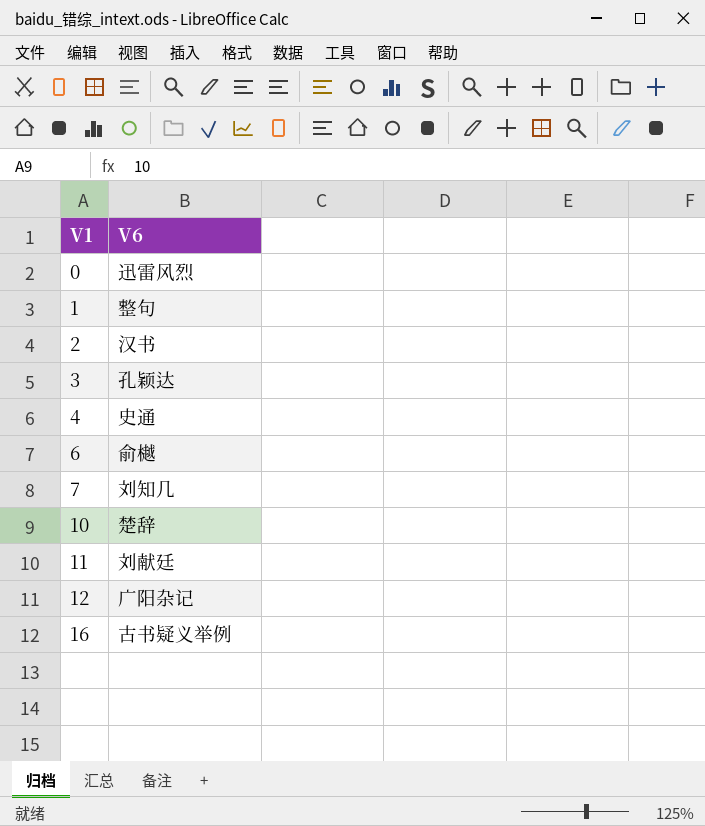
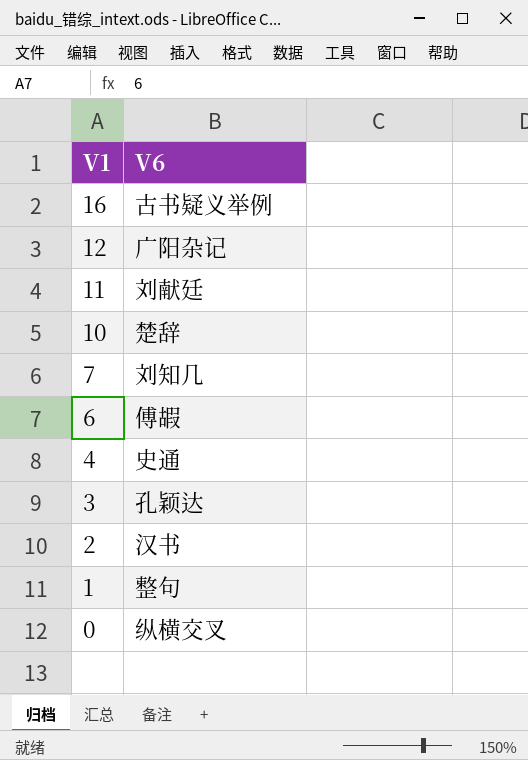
row order: V1 ascending -> V1 descending
6 | V6: 俞樾 -> 傅嘏
0 | V6: 迅雷风烈 -> 纵横交叉

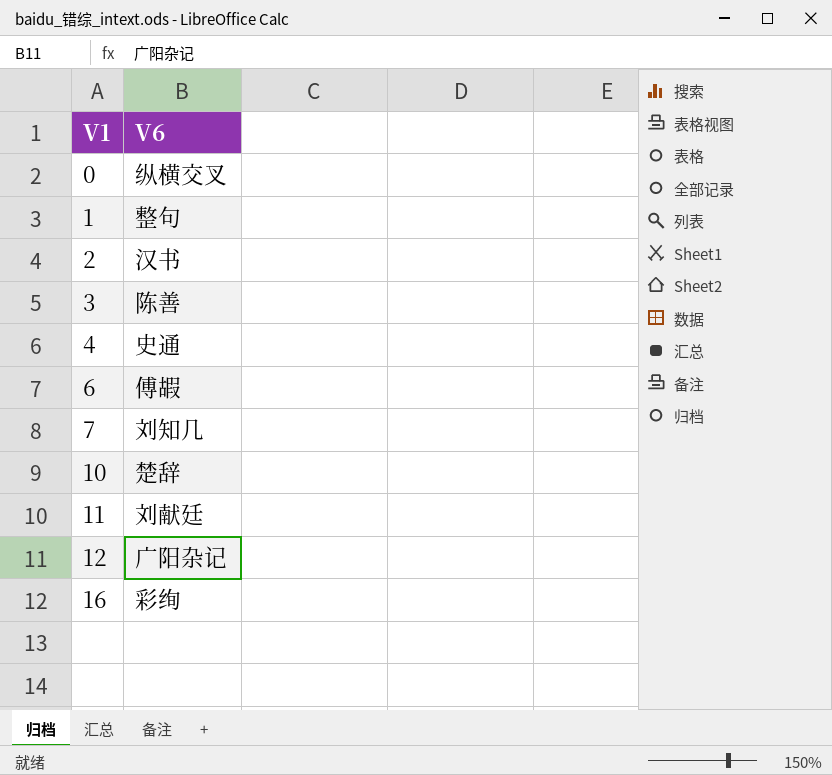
row order: V1 descending -> V1 ascending
3 | V6: 孔颖达 -> 陈善
16 | V6: 古书疑义举例 -> 彩绚

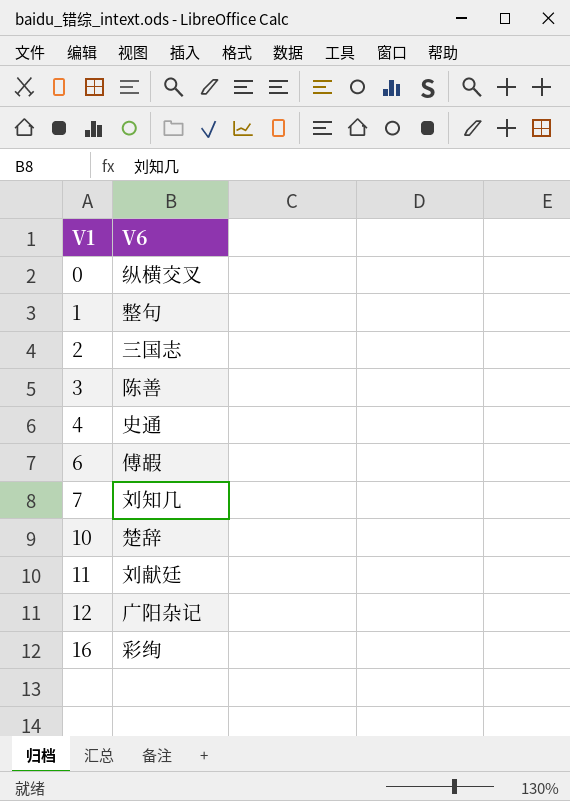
2 | V6: 汉书 -> 三国志

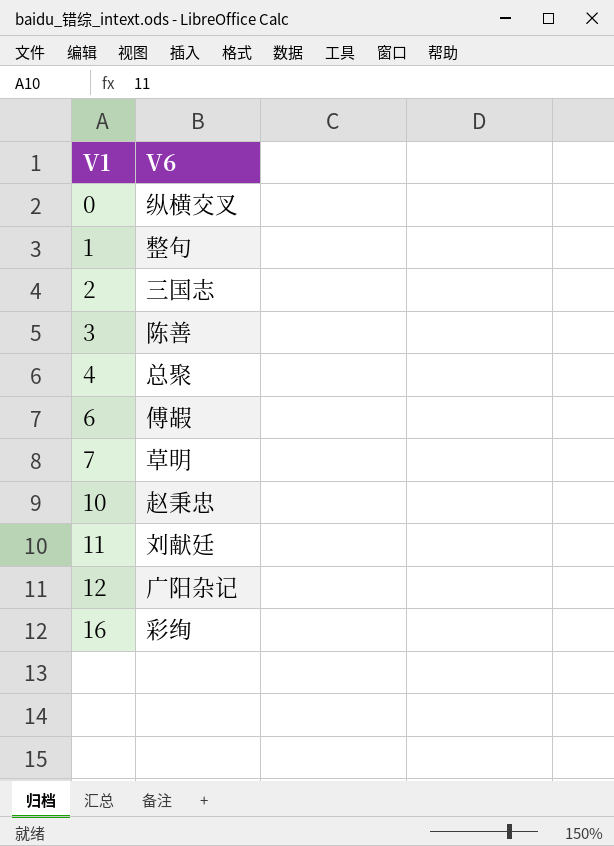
4 | V6: 史通 -> 总聚
7 | V6: 刘知几 -> 草明
10 | V6: 楚辞 -> 赵秉忠

